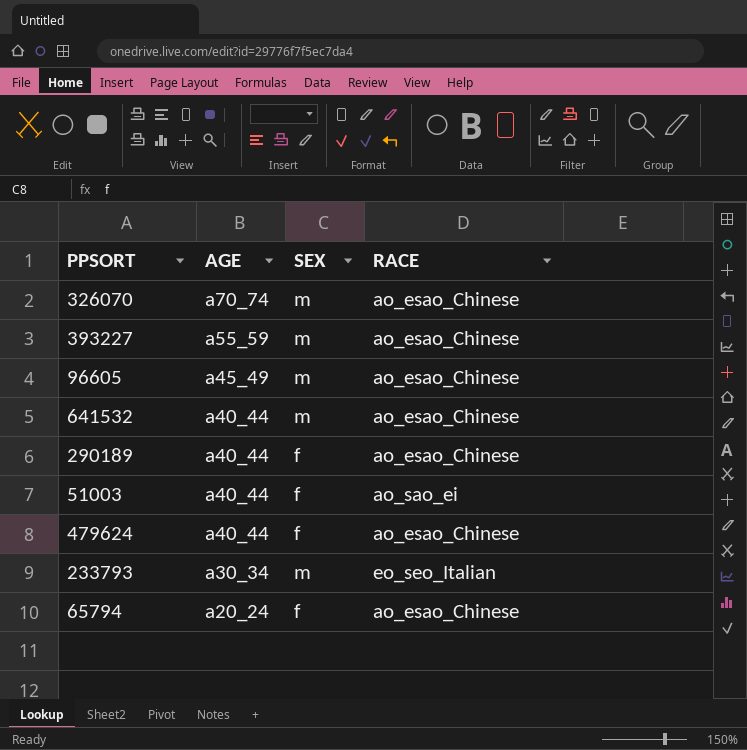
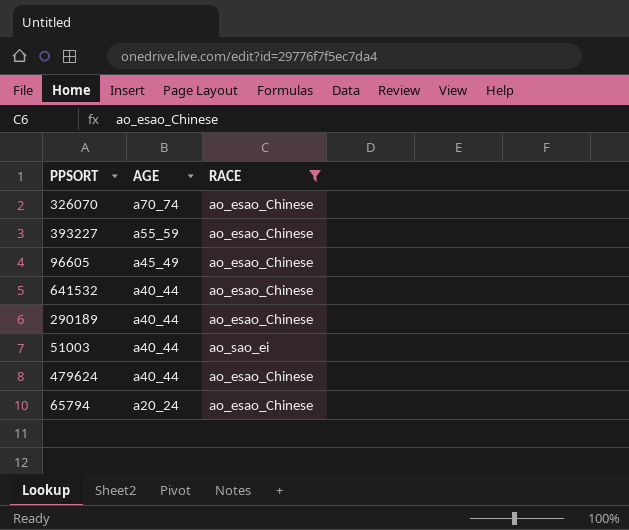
filter: none -> RACE != eo_seo_Italian
column SEX | position: 3 -> none

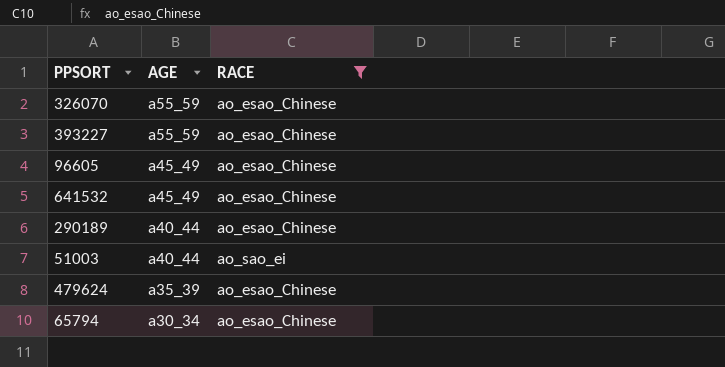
326070 | AGE: a70_74 -> a55_59
641532 | AGE: a40_44 -> a45_49
479624 | AGE: a40_44 -> a35_39
65794 | AGE: a20_24 -> a30_34

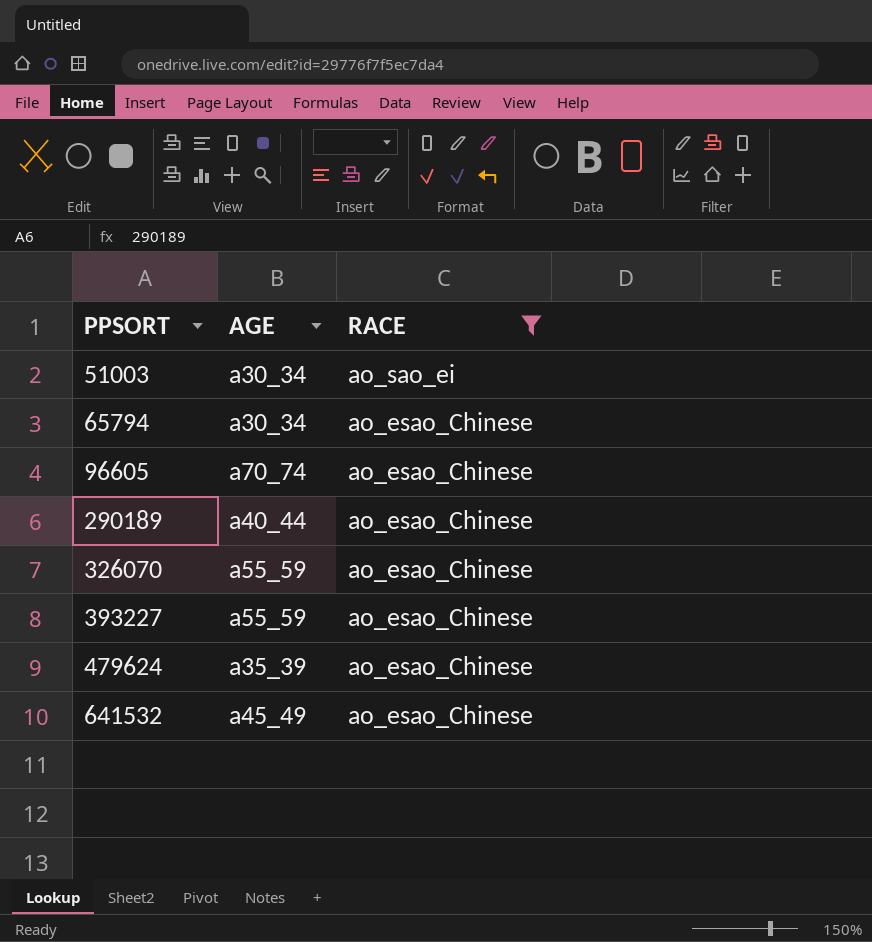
row order: AGE descending -> PPSORT ascending
51003 | AGE: a40_44 -> a30_34
96605 | AGE: a45_49 -> a70_74

